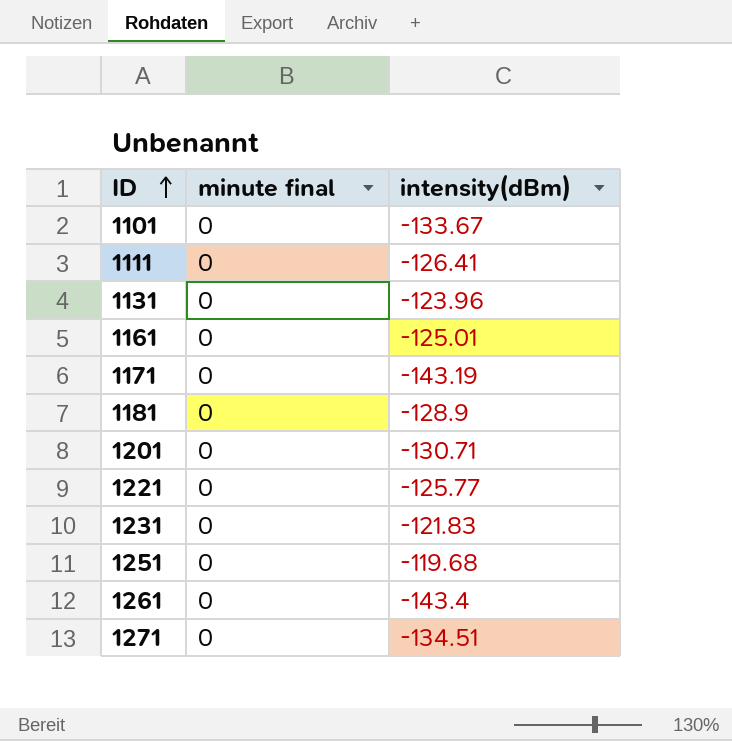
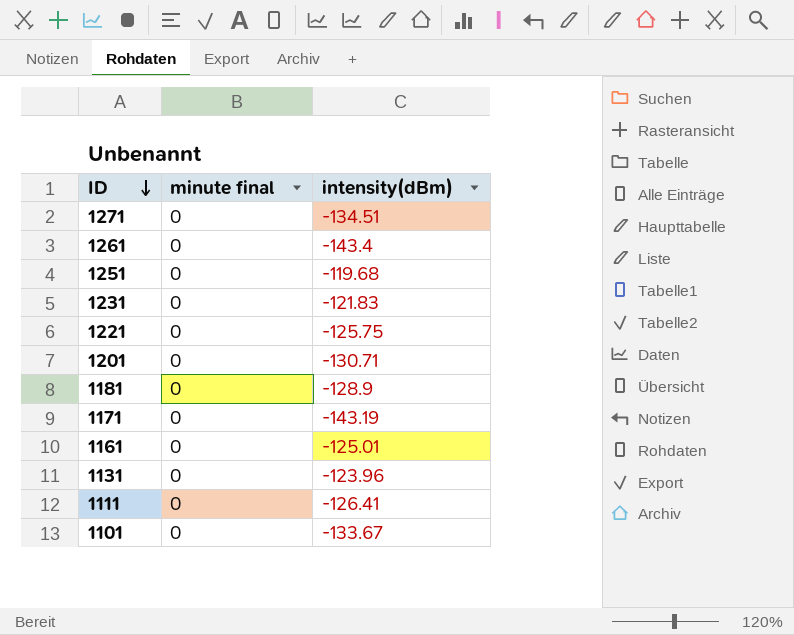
row order: ID ascending -> ID descending
1221 | intensity(dBm): -125.77 -> -125.75

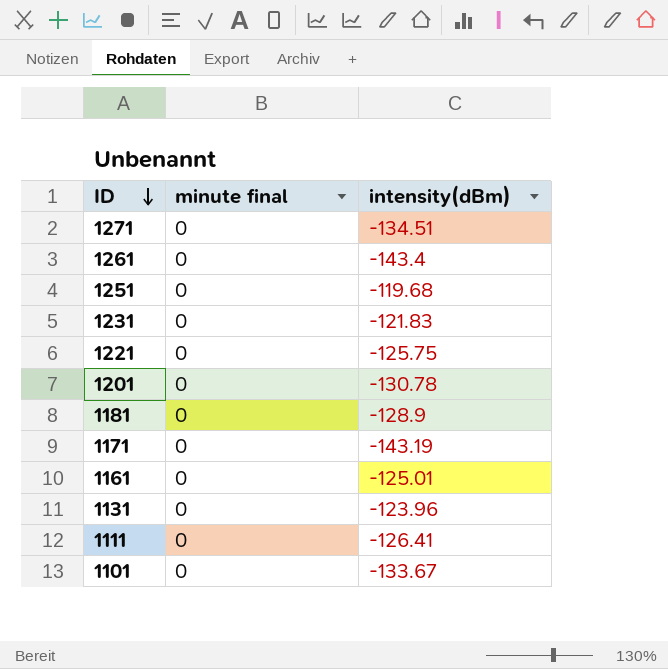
1201 | intensity(dBm): -130.71 -> -130.78

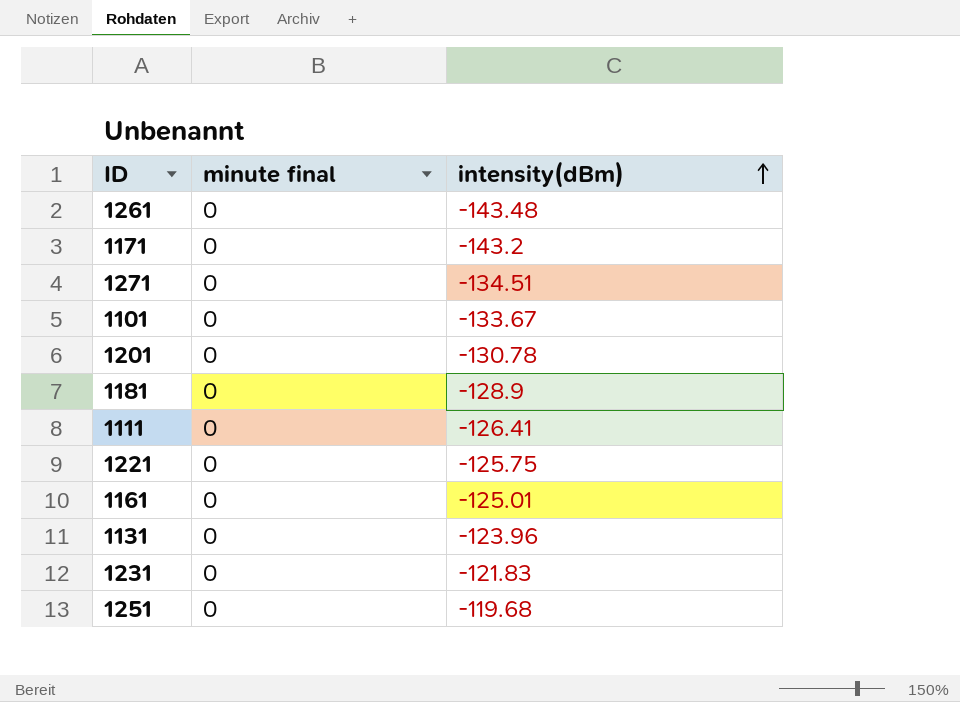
row order: ID descending -> intensity(dBm) ascending
1261 | intensity(dBm): -143.4 -> -143.48
1171 | intensity(dBm): -143.19 -> -143.2

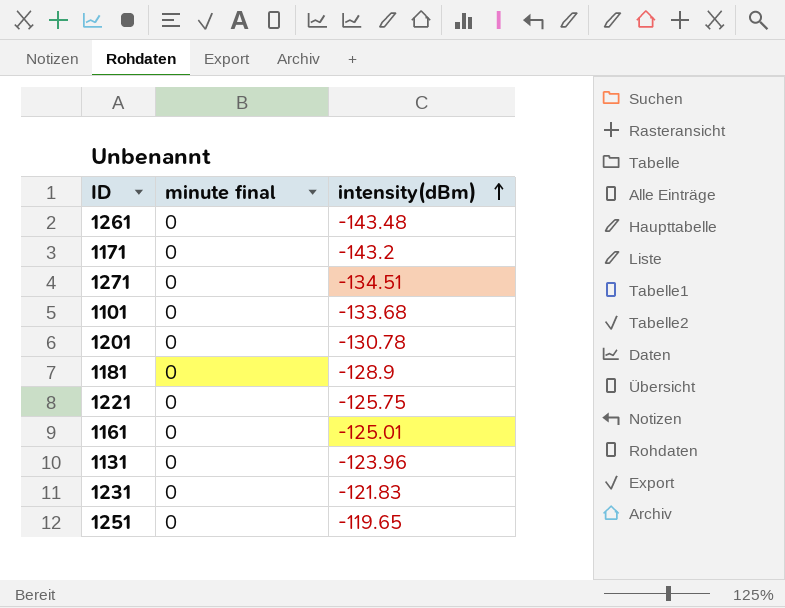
row 1111: 0 | -126.41 -> none
1101 | intensity(dBm): -133.67 -> -133.68
1251 | intensity(dBm): -119.68 -> -119.65

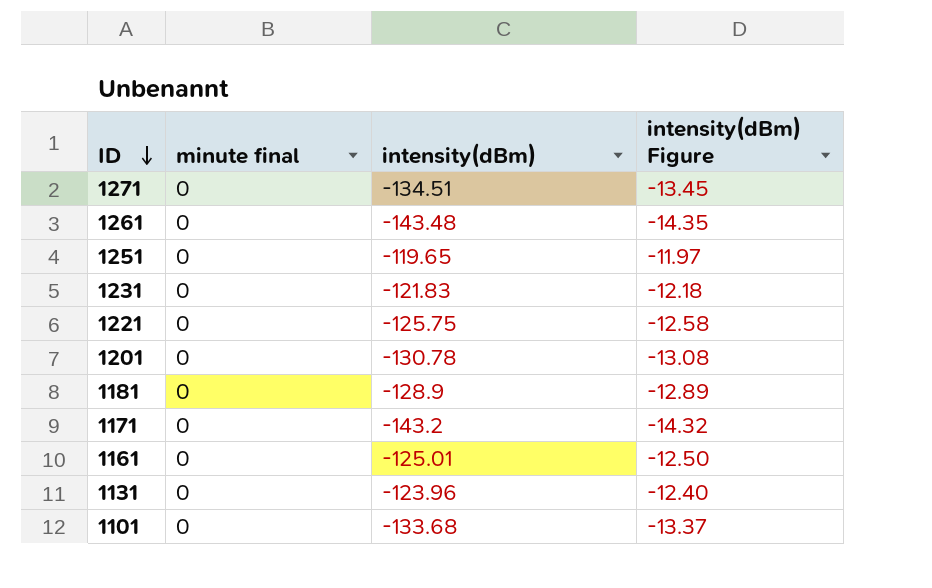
row order: intensity(dBm) ascending -> ID descending
column intensity(dBm) Figure | formula: none -> [intensity(dBm)] * 0.1

